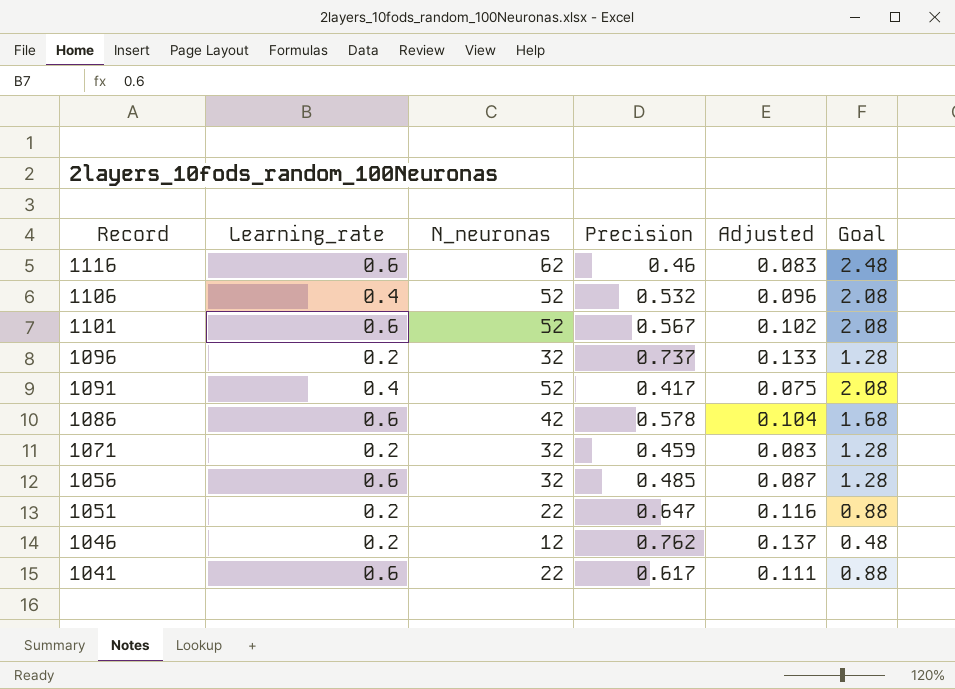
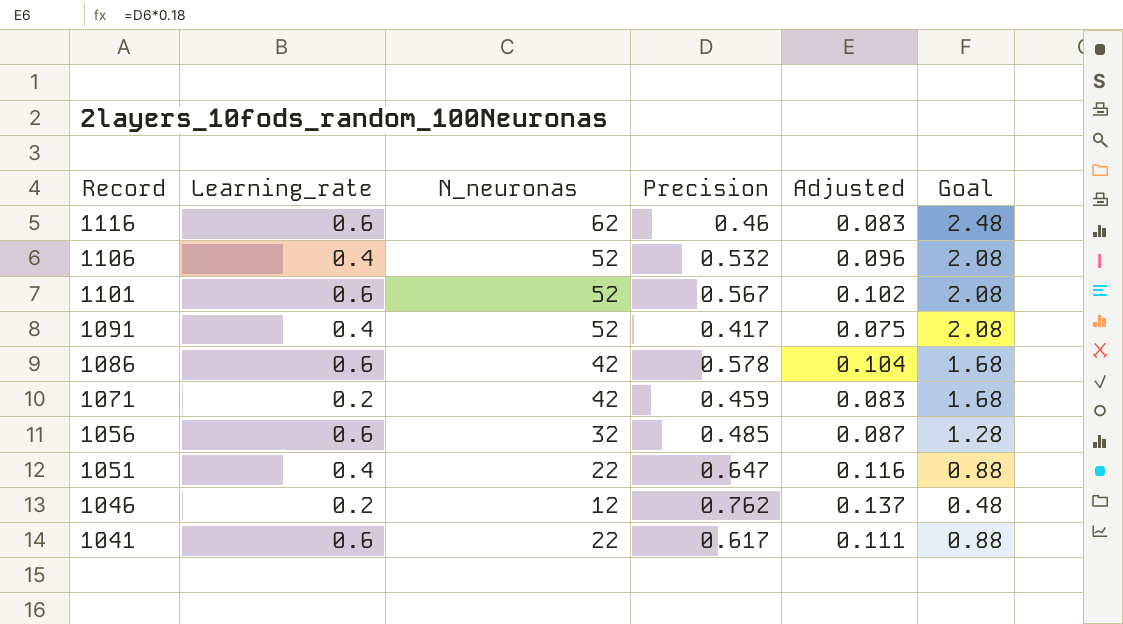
row 1096: 0.2 | 32 | 0.737 | 0.133 | 1.28 -> none
1071 | N_neuronas: 32 -> 42
1071 | Goal: 1.28 -> 1.68
1051 | Learning_rate: 0.2 -> 0.4

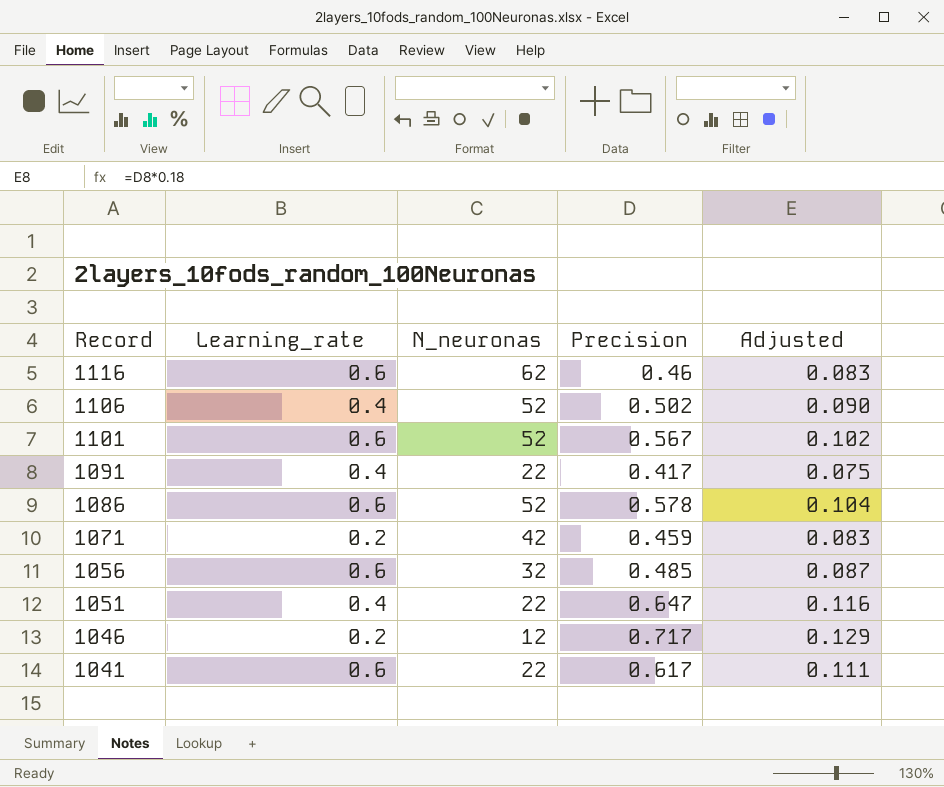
column Goal | formula: [N_neuronas] * 0.04 -> none
1106 | Precision: 0.532 -> 0.502
1106 | Adjusted: 0.096 -> 0.090
1091 | N_neuronas: 52 -> 22
1086 | N_neuronas: 42 -> 52
1046 | Precision: 0.762 -> 0.717
1046 | Adjusted: 0.137 -> 0.129

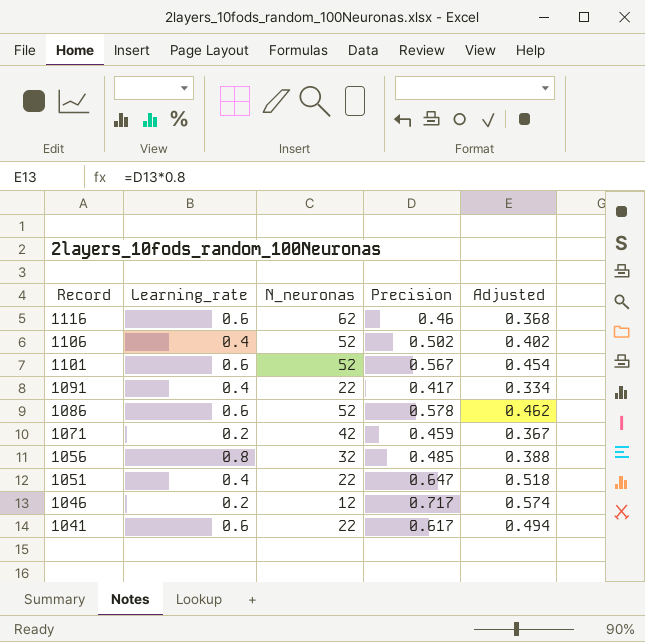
column Adjusted | formula: [Precision] * 0.18 -> [Precision] * 0.8
1056 | Learning_rate: 0.6 -> 0.8

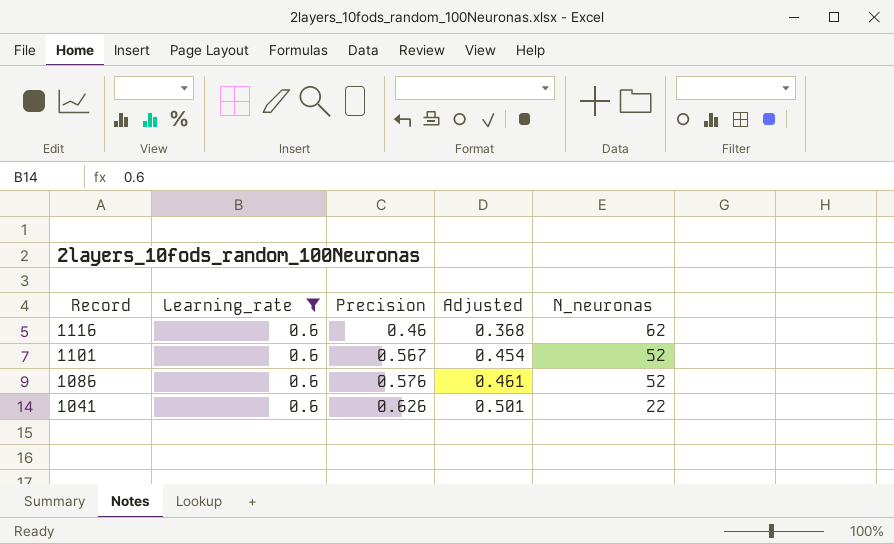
filter: none -> Learning_rate = 0.6
column N_neuronas | position: 3 -> 5
1086 | Precision: 0.578 -> 0.576
1086 | Adjusted: 0.462 -> 0.461
1041 | Precision: 0.617 -> 0.626
1041 | Adjusted: 0.494 -> 0.501

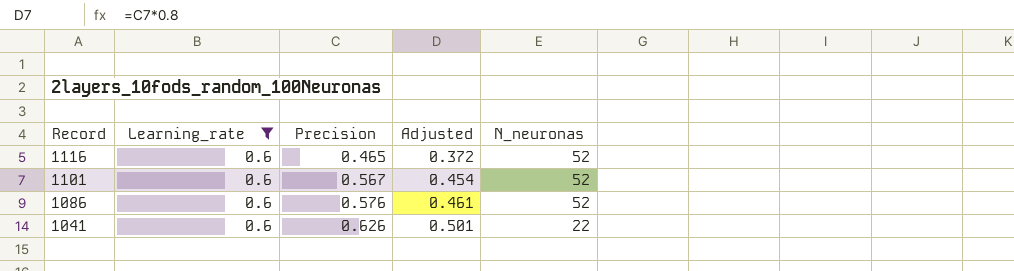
1116 | Precision: 0.46 -> 0.465
1116 | Adjusted: 0.368 -> 0.372
1116 | N_neuronas: 62 -> 52

